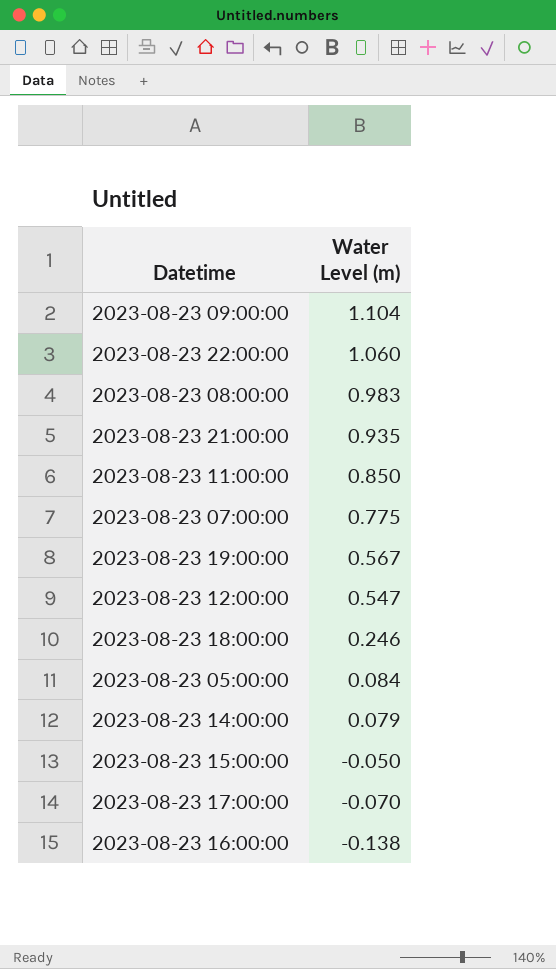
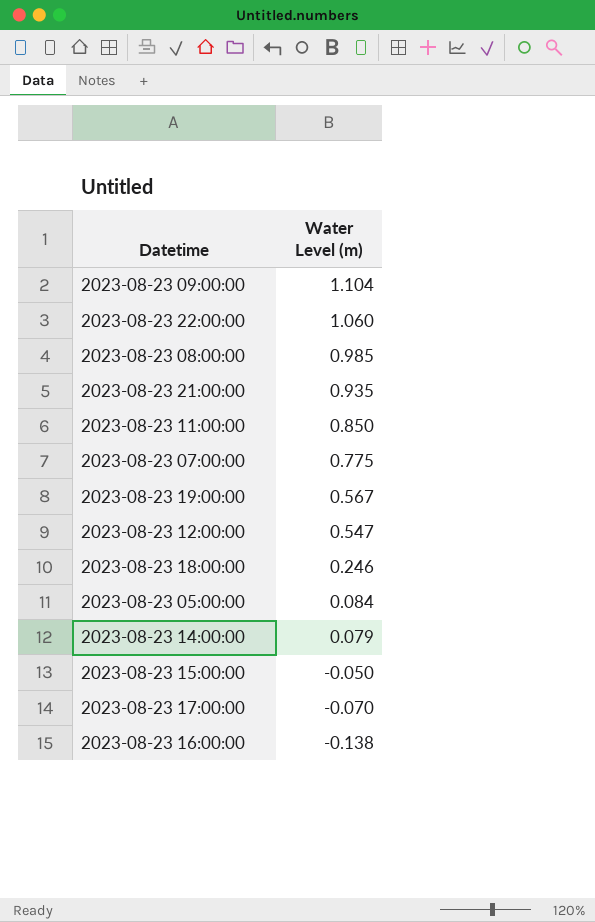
2023-08-23 08:00:00 | Water Level (m): 0.983 -> 0.985

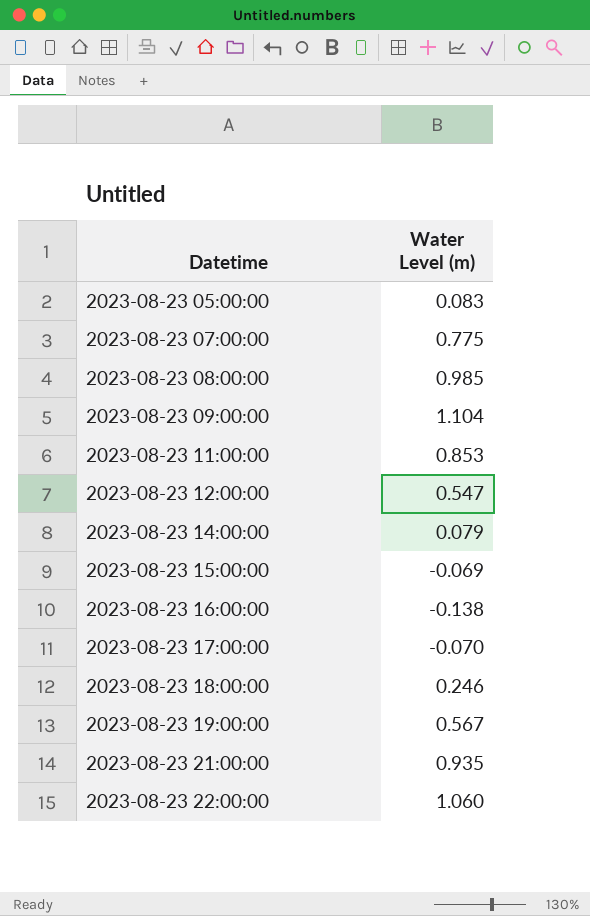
row order: Water Level (m) descending -> Datetime ascending
2023-08-23 05:00:00 | Water Level (m): 0.084 -> 0.083
2023-08-23 11:00:00 | Water Level (m): 0.850 -> 0.853
2023-08-23 15:00:00 | Water Level (m): -0.050 -> -0.069

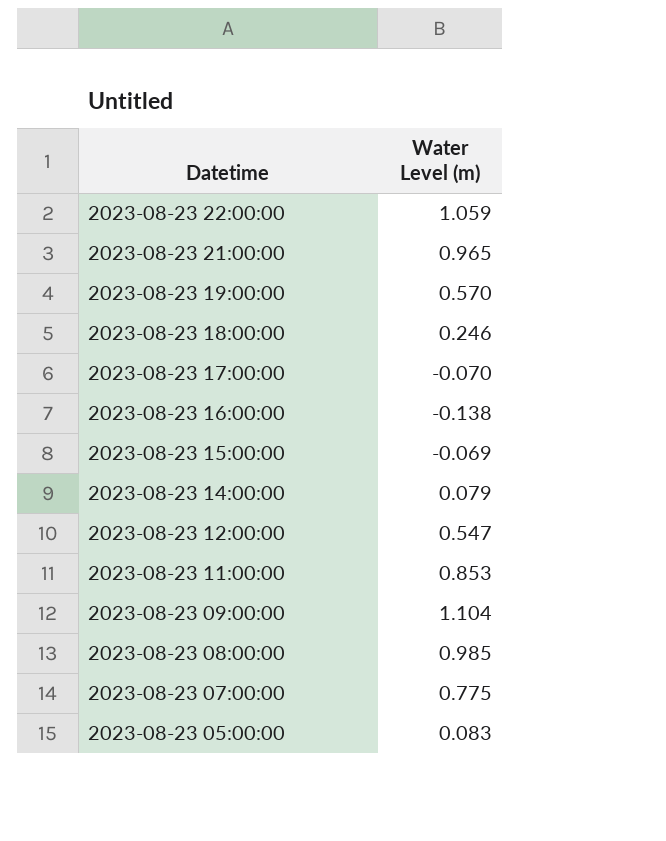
row order: Datetime ascending -> Datetime descending
2023-08-23 22:00:00 | Water Level (m): 1.060 -> 1.059
2023-08-23 21:00:00 | Water Level (m): 0.935 -> 0.965
2023-08-23 19:00:00 | Water Level (m): 0.567 -> 0.570

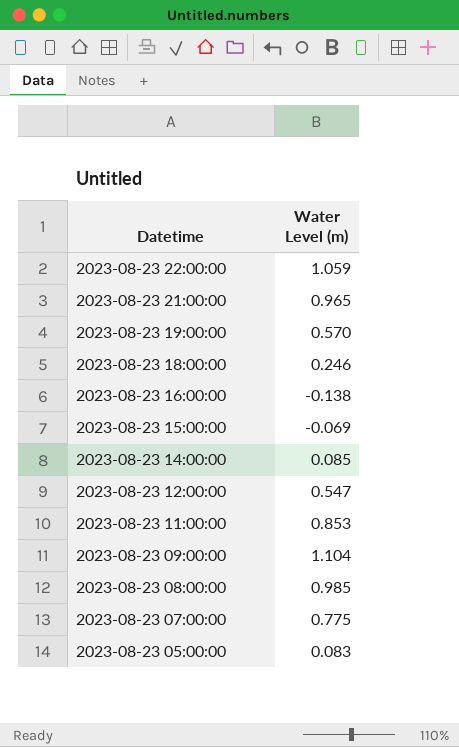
row 2023-08-23 17:00:00: -0.070 -> none
2023-08-23 14:00:00 | Water Level (m): 0.079 -> 0.085

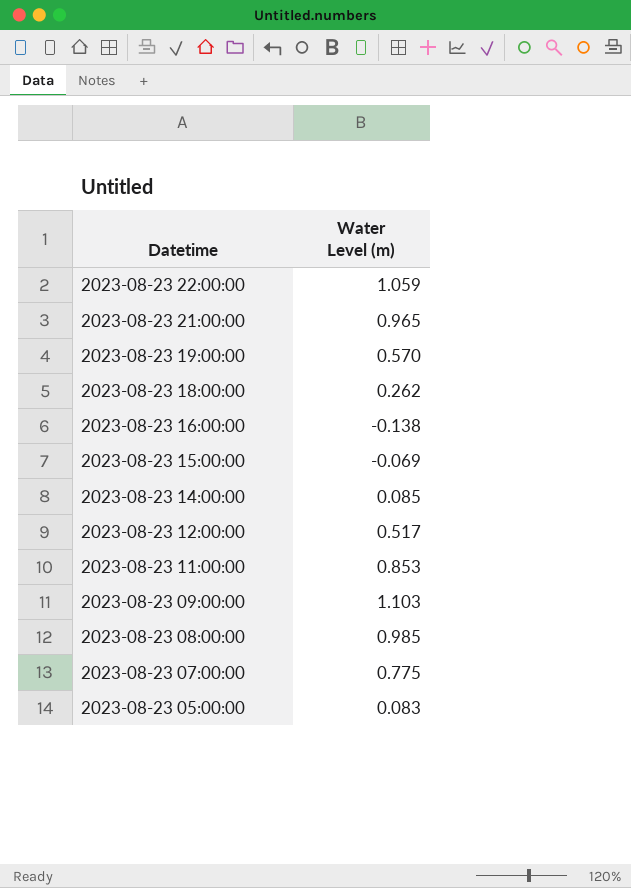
2023-08-23 18:00:00 | Water Level (m): 0.246 -> 0.262
2023-08-23 12:00:00 | Water Level (m): 0.547 -> 0.517
2023-08-23 09:00:00 | Water Level (m): 1.104 -> 1.103

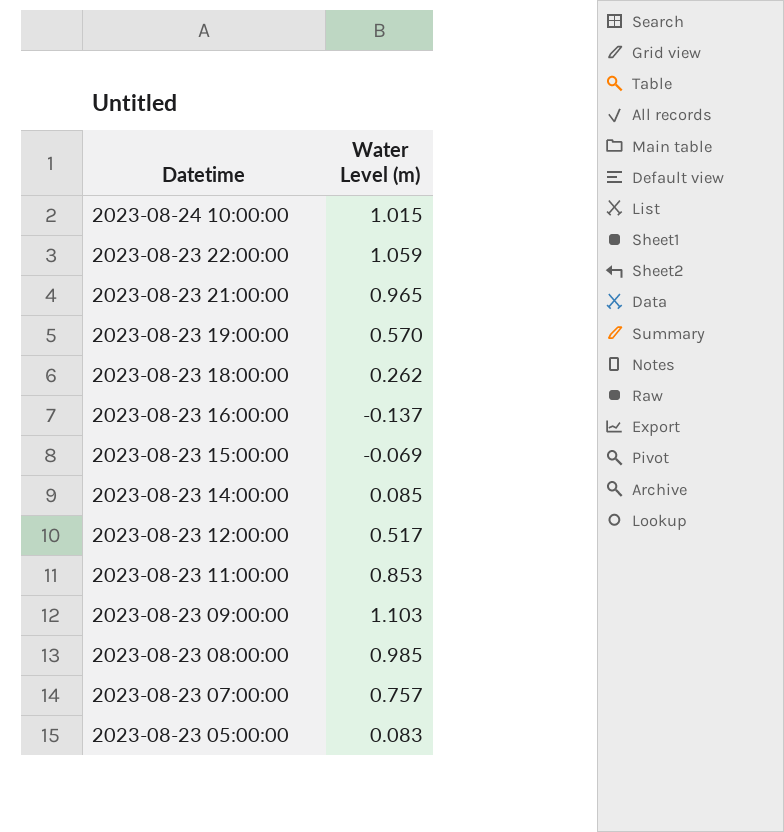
row 2023-08-24 10:00:00: none -> 1.015
2023-08-23 16:00:00 | Water Level (m): -0.138 -> -0.137
2023-08-23 07:00:00 | Water Level (m): 0.775 -> 0.757

